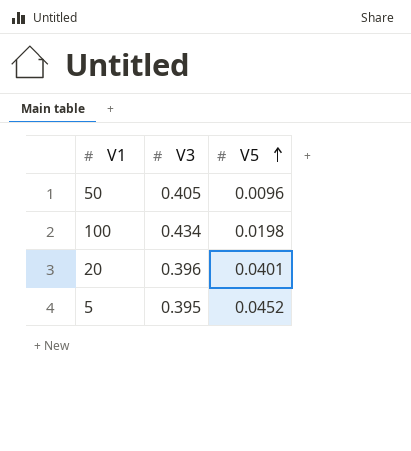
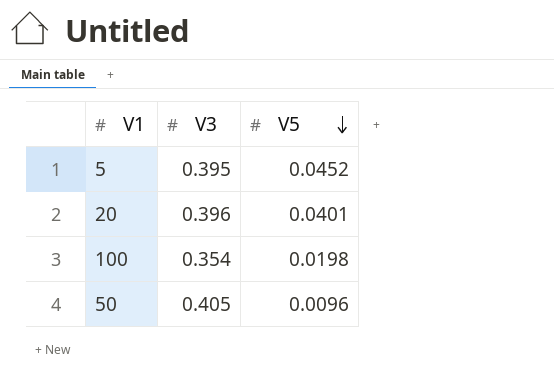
row order: V5 ascending -> V5 descending
100 | V3: 0.434 -> 0.354

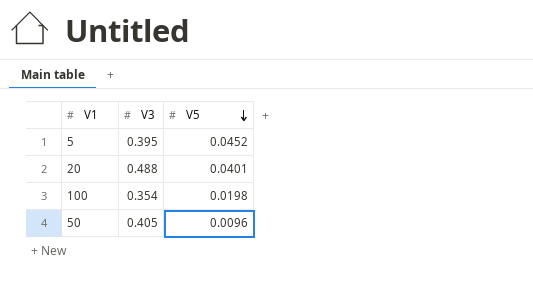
20 | V3: 0.396 -> 0.488

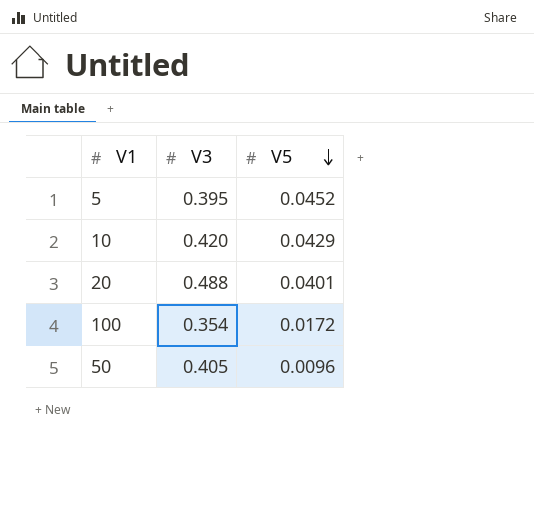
row 10: none -> 0.420 | 0.0429
100 | V5: 0.0198 -> 0.0172

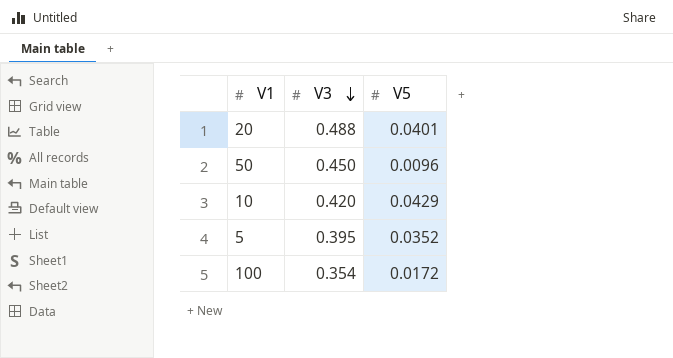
row order: V5 descending -> V3 descending
50 | V3: 0.405 -> 0.450
5 | V5: 0.0452 -> 0.0352

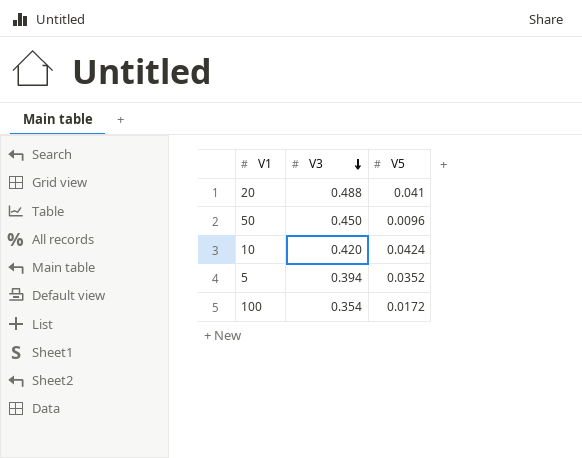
20 | V5: 0.0401 -> 0.041
10 | V5: 0.0429 -> 0.0424
5 | V3: 0.395 -> 0.394

